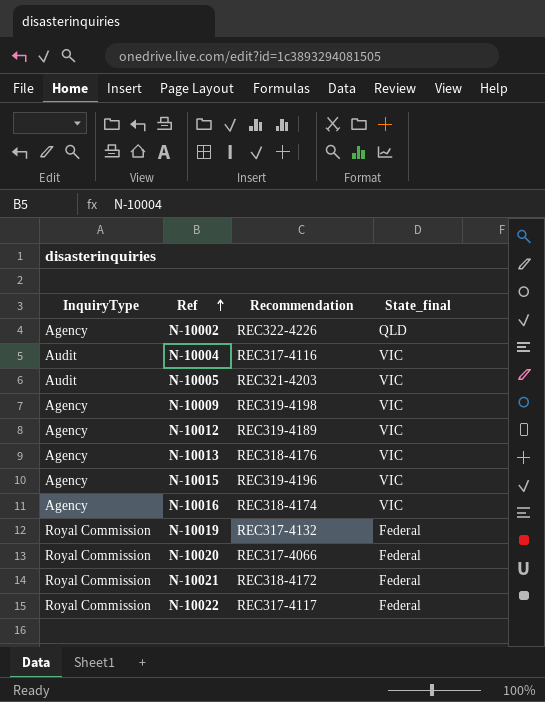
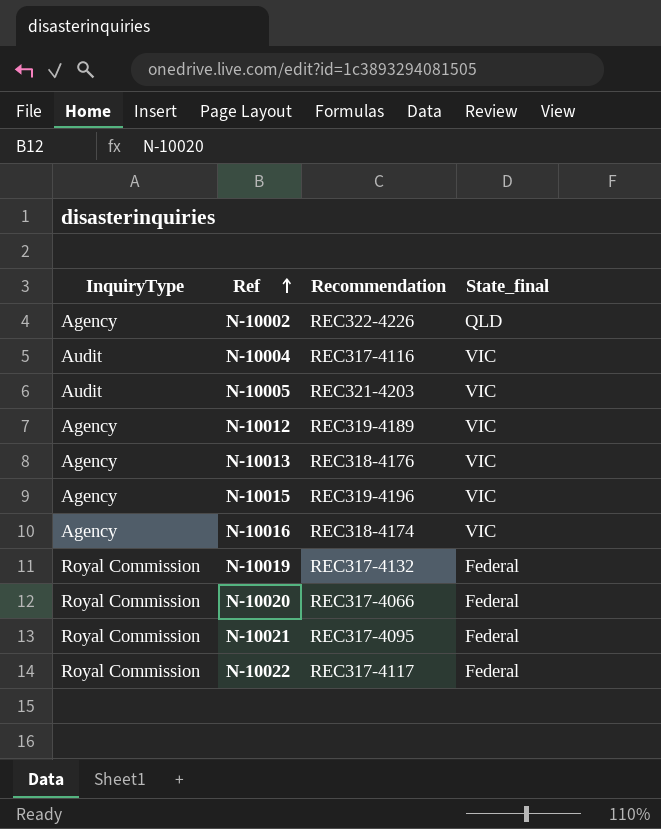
row N-10009: Agency | REC319-4198 | VIC -> none
N-10021 | Recommendation: REC318-4172 -> REC317-4095

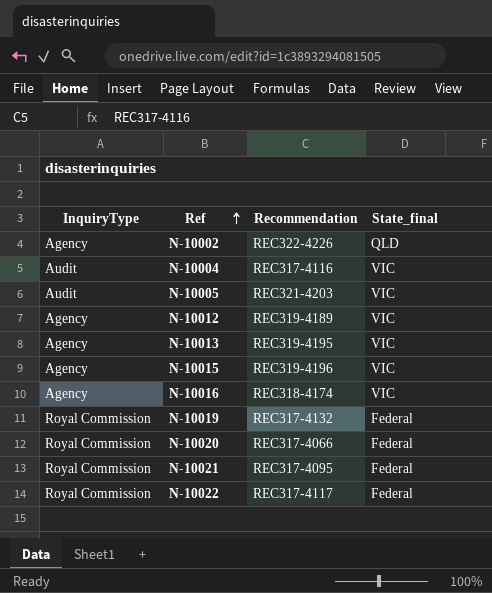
N-10013 | Recommendation: REC318-4176 -> REC319-4195

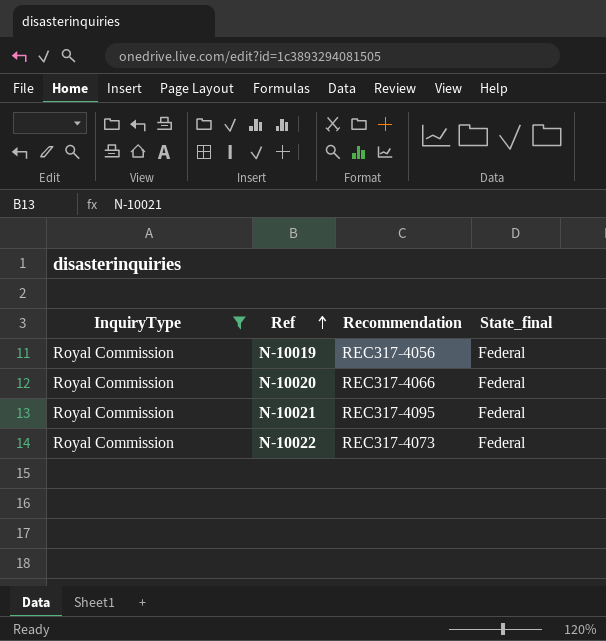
filter: none -> InquiryType = Royal Commission
N-10019 | Recommendation: REC317-4132 -> REC317-4056
N-10022 | Recommendation: REC317-4117 -> REC317-4073

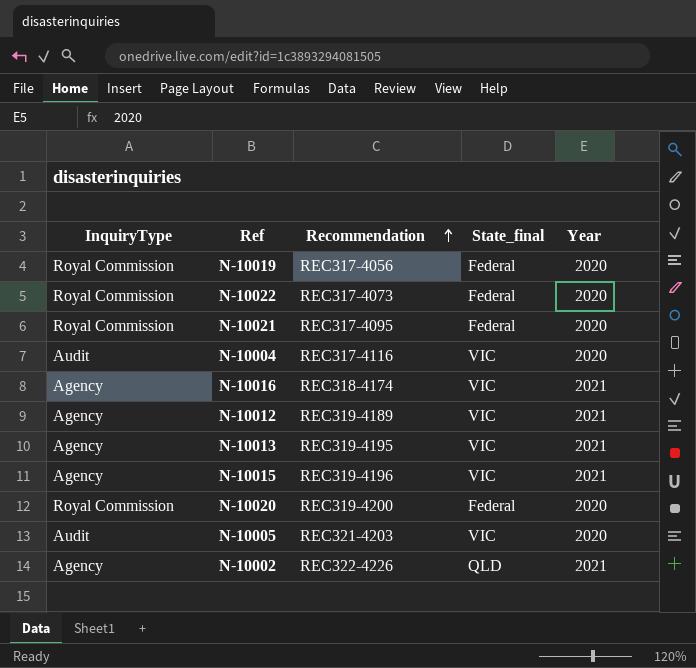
filter: InquiryType = Royal Commission -> none
row order: Ref ascending -> Recommendation ascending
column Year | position: none -> 5
N-10020 | Recommendation: REC317-4066 -> REC319-4200

